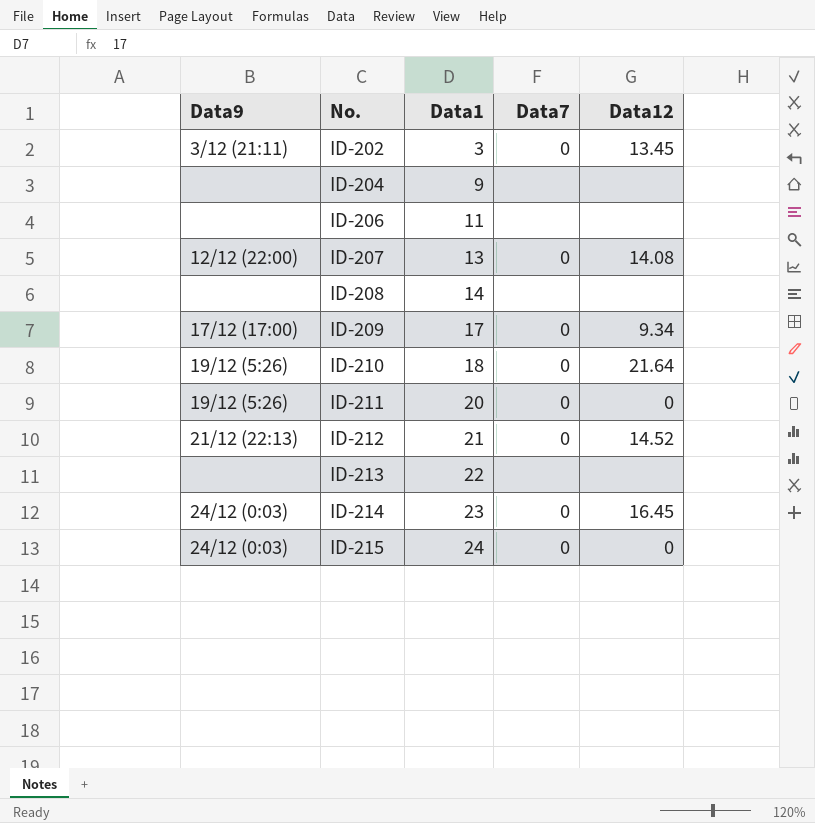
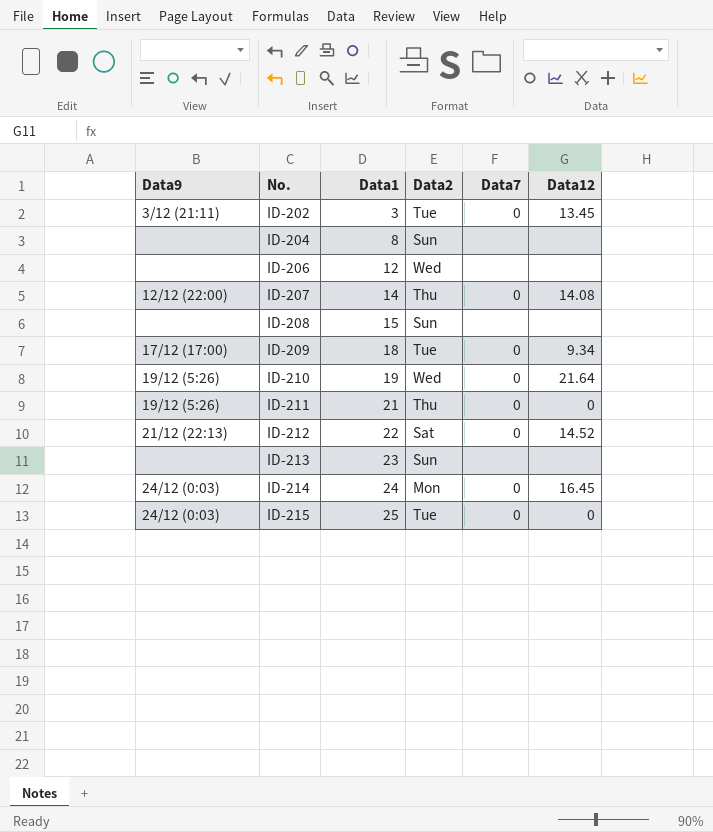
column Data2 | position: none -> 4
ID-204 | Data1: 9 -> 8
ID-206 | Data1: 11 -> 12
ID-207 | Data1: 13 -> 14
ID-208 | Data1: 14 -> 15
ID-209 | Data1: 17 -> 18
ID-210 | Data1: 18 -> 19
ID-211 | Data1: 20 -> 21
ID-212 | Data1: 21 -> 22
ID-213 | Data1: 22 -> 23
ID-214 | Data1: 23 -> 24
ID-215 | Data1: 24 -> 25

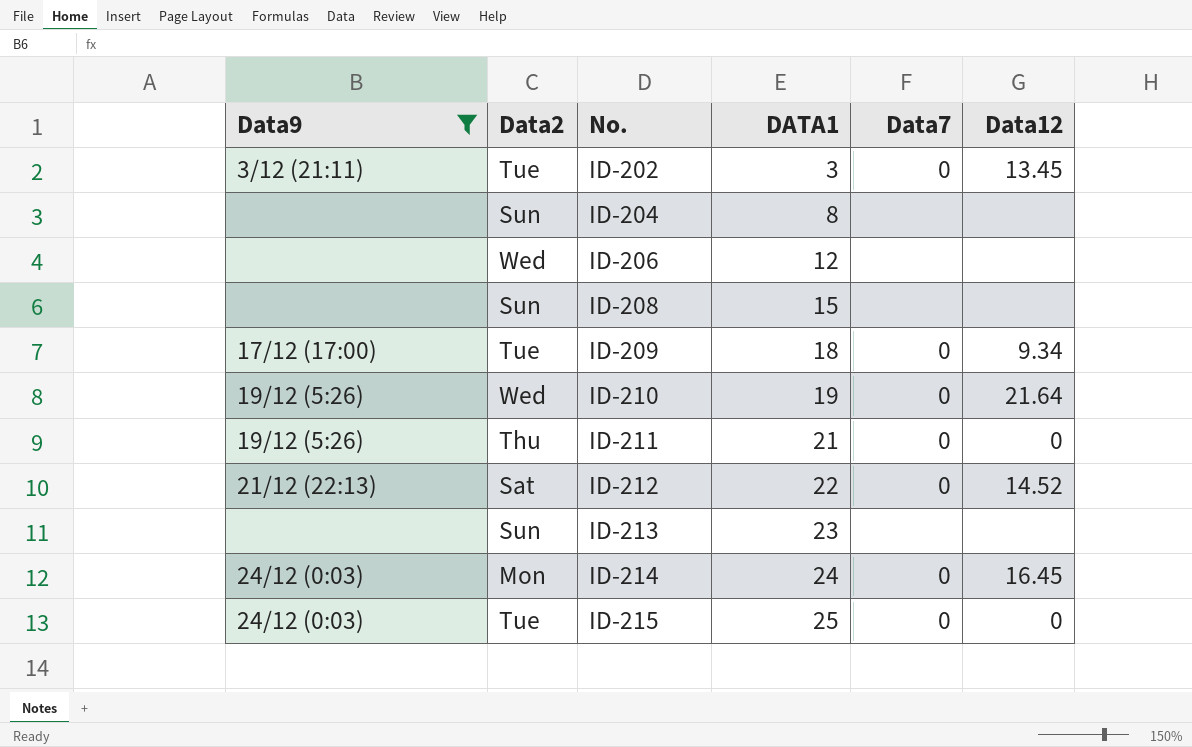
filter: none -> Data9 != 12/12 (22:00)
column Data2 | position: 4 -> 2
column name: Data1 -> DATA1

